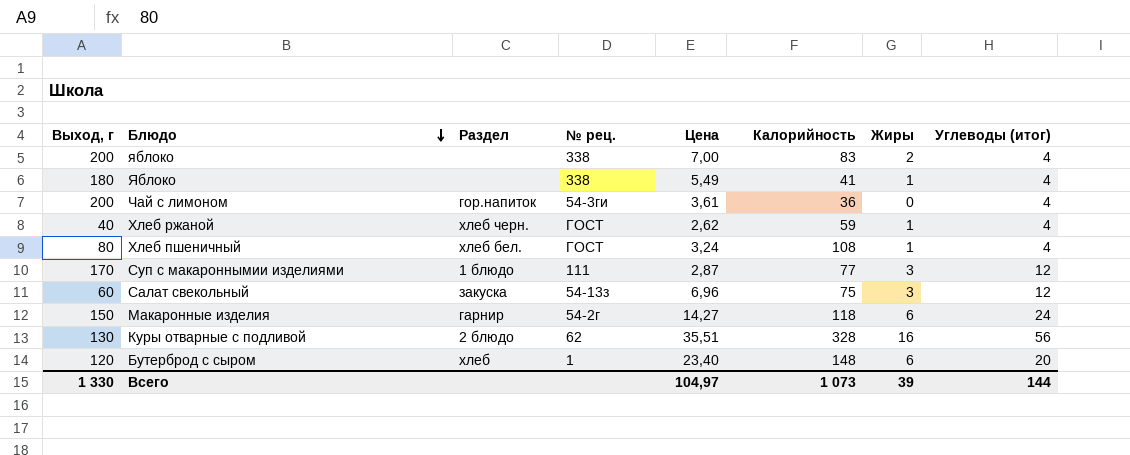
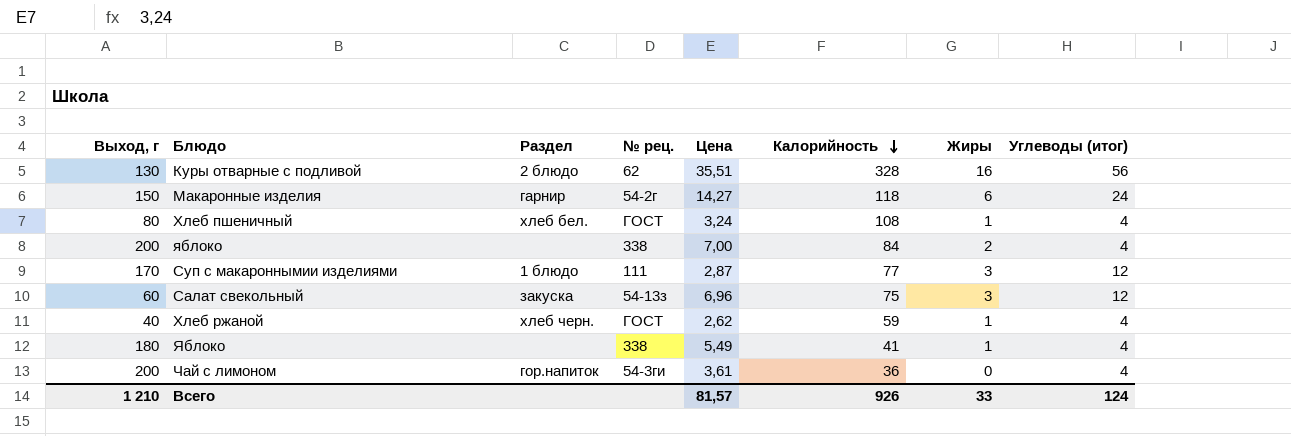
row order: Блюдо descending -> Калорийность descending
row Бутерброд с сыром: 120 | хлеб | 1 | 23,40 | 148 | 6 | 20 -> none
яблоко | Калорийность: 83 -> 84
Всего | Выход, г: 1 330 -> 1 210
Всего | Цена: 104,97 -> 81,57
Всего | Калорийность: 1 073 -> 926
Всего | Жиры: 39 -> 33
Всего | Углеводы (итог): 144 -> 124

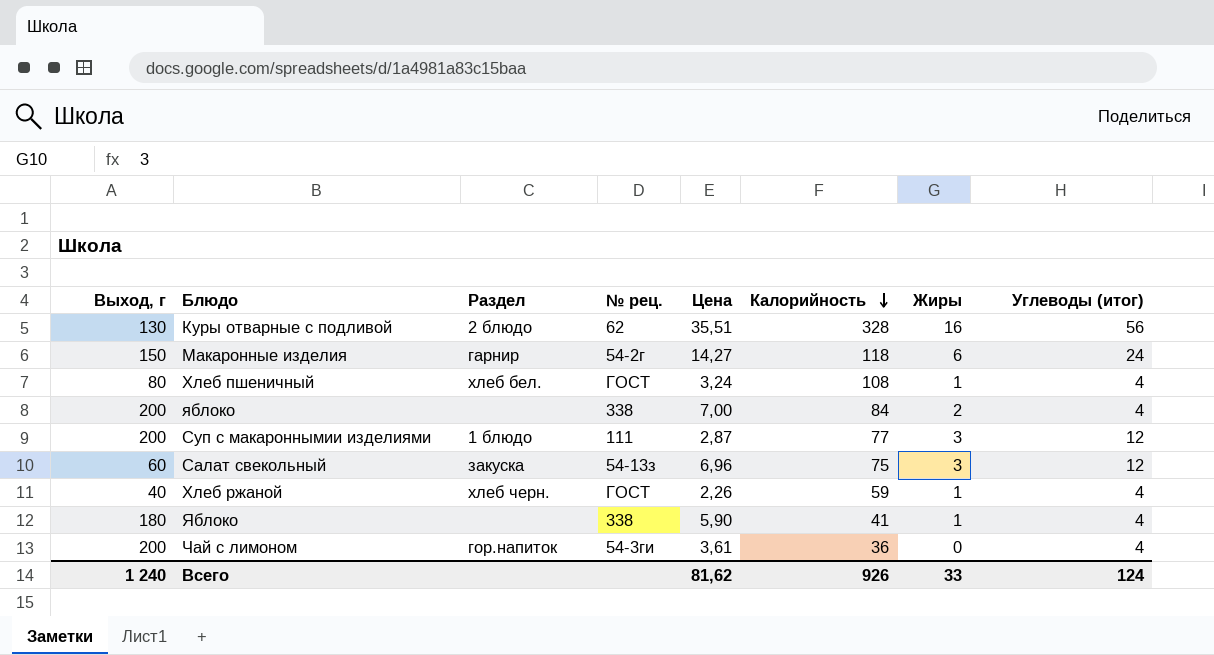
Суп с макароннымии изделиями | Выход, г: 170 -> 200
Хлеб ржаной | Цена: 2,62 -> 2,26
Яблоко | Цена: 5,49 -> 5,90
Всего | Выход, г: 1 210 -> 1 240
Всего | Цена: 81,57 -> 81,62

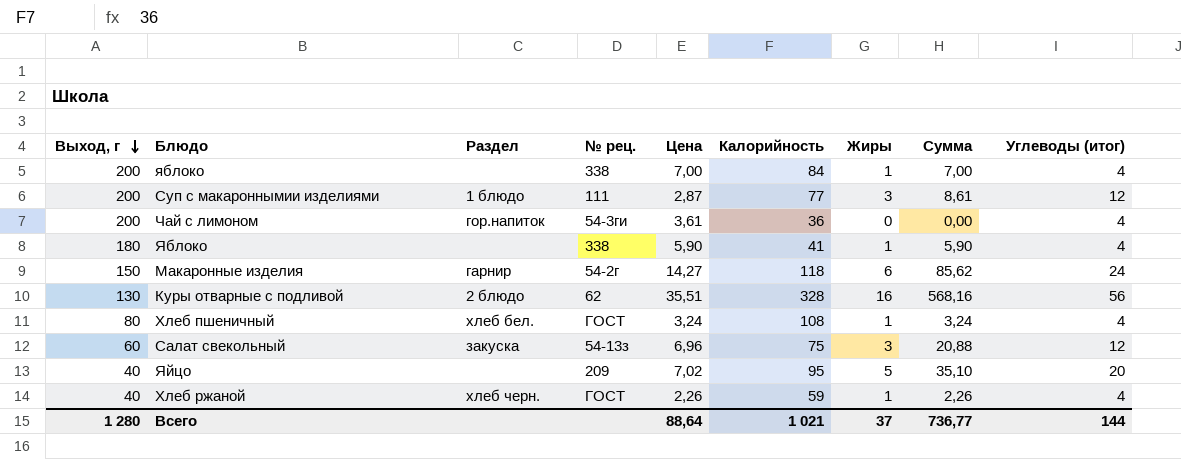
row order: Калорийность descending -> Выход, г descending
column Сумма | formula: none -> [Цена] * [Жиры]
яблоко | Жиры: 2 -> 1
row Яйцо: none -> 40 | none | 209 | 7,02 | 95 | 5 | 35,10 | 20
Всего | Выход, г: 1 240 -> 1 280
Всего | Цена: 81,62 -> 88,64
Всего | Калорийность: 926 -> 1 021
Всего | Жиры: 33 -> 37
Всего | Углеводы (итог): 124 -> 144

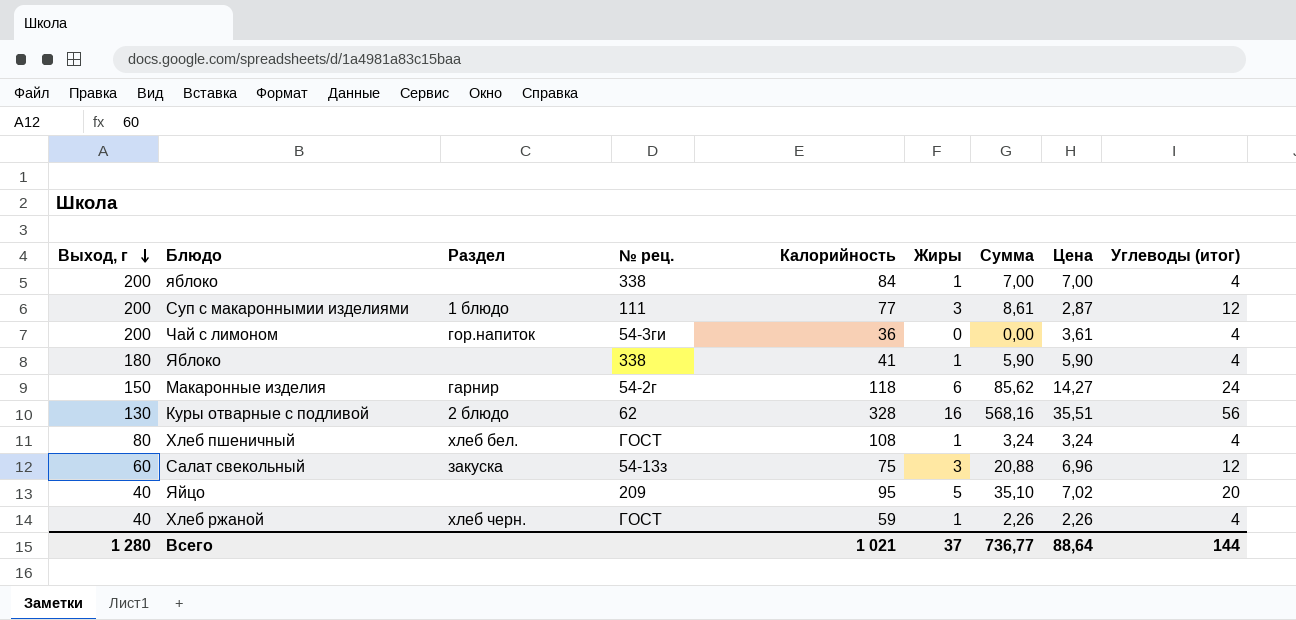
column Цена | position: 5 -> 8

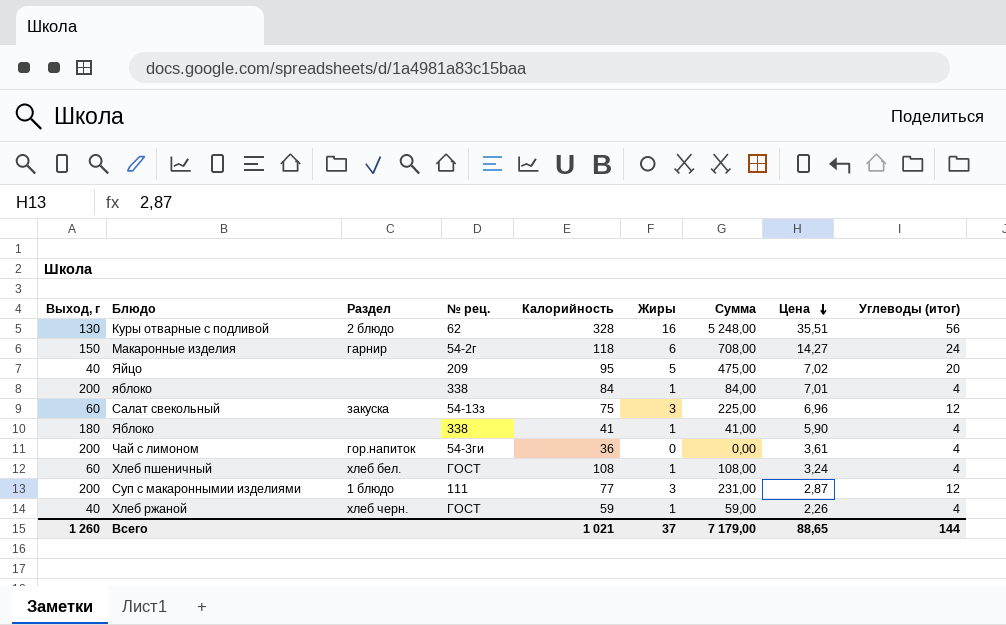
row order: Выход, г descending -> Цена descending
column Сумма | formula: [Жиры] * [Цена] -> [Калорийность] * [Жиры]
яблоко | Цена: 7,00 -> 7,01
Хлеб пшеничный | Выход, г: 80 -> 60
Всего | Выход, г: 1 280 -> 1 260
Всего | Сумма: 736,77 -> 7 179,00
Всего | Цена: 88,64 -> 88,65

